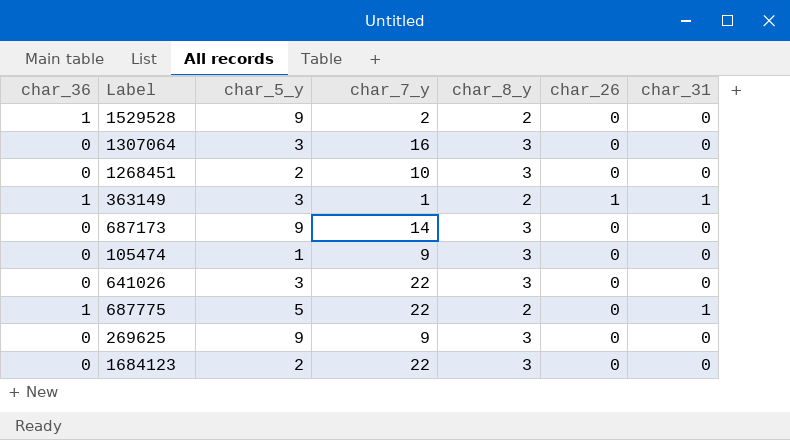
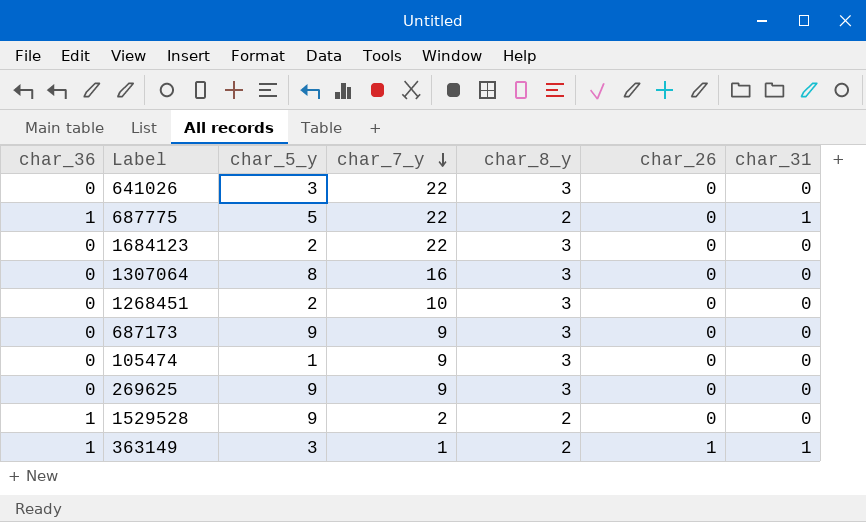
row order: none -> char_7_y descending
1307064 | char_5_y: 3 -> 8
687173 | char_7_y: 14 -> 9

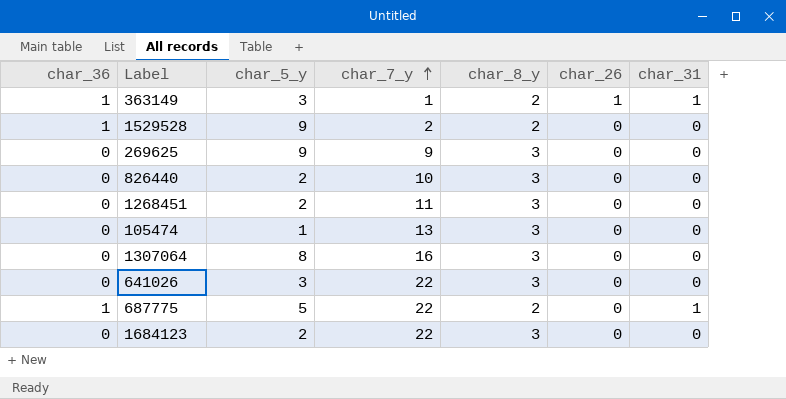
row order: char_7_y descending -> char_7_y ascending
row 687173: 0 | 9 | 9 | 3 | 0 | 0 -> none
row 826440: none -> 0 | 2 | 10 | 3 | 0 | 0
1268451 | char_7_y: 10 -> 11
105474 | char_7_y: 9 -> 13

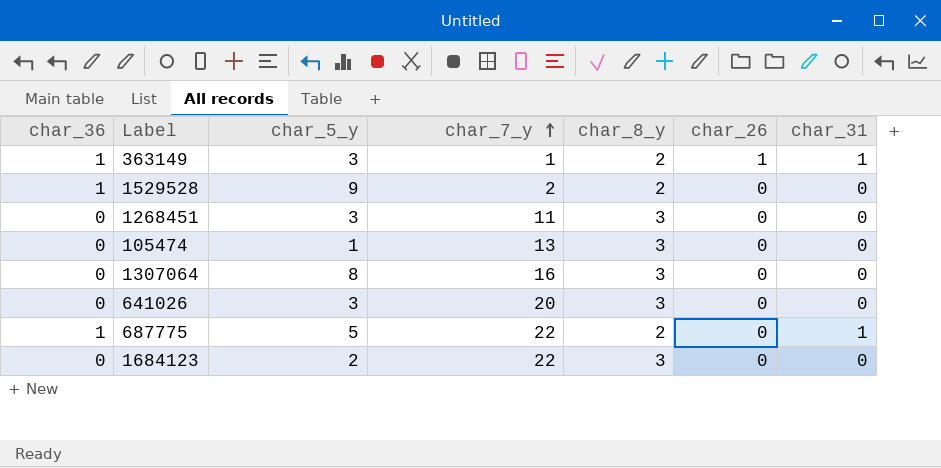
row 269625: 0 | 9 | 9 | 3 | 0 | 0 -> none
row 826440: 0 | 2 | 10 | 3 | 0 | 0 -> none
1268451 | char_5_y: 2 -> 3
641026 | char_7_y: 22 -> 20

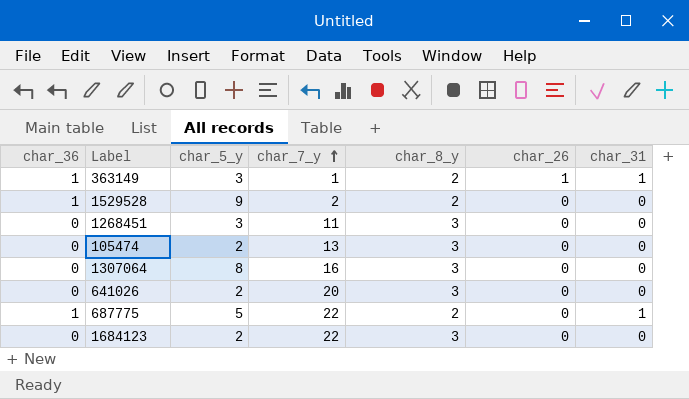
105474 | char_5_y: 1 -> 2
641026 | char_5_y: 3 -> 2

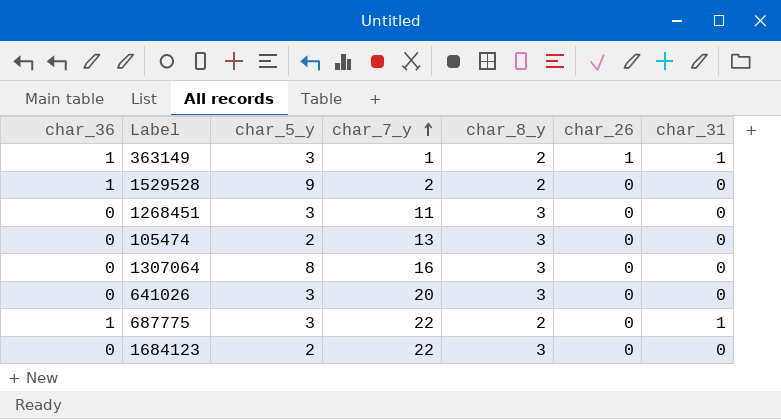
641026 | char_5_y: 2 -> 3
687775 | char_5_y: 5 -> 3

